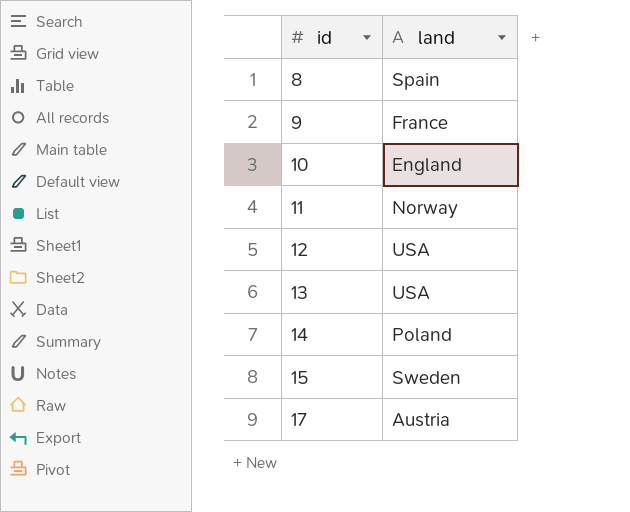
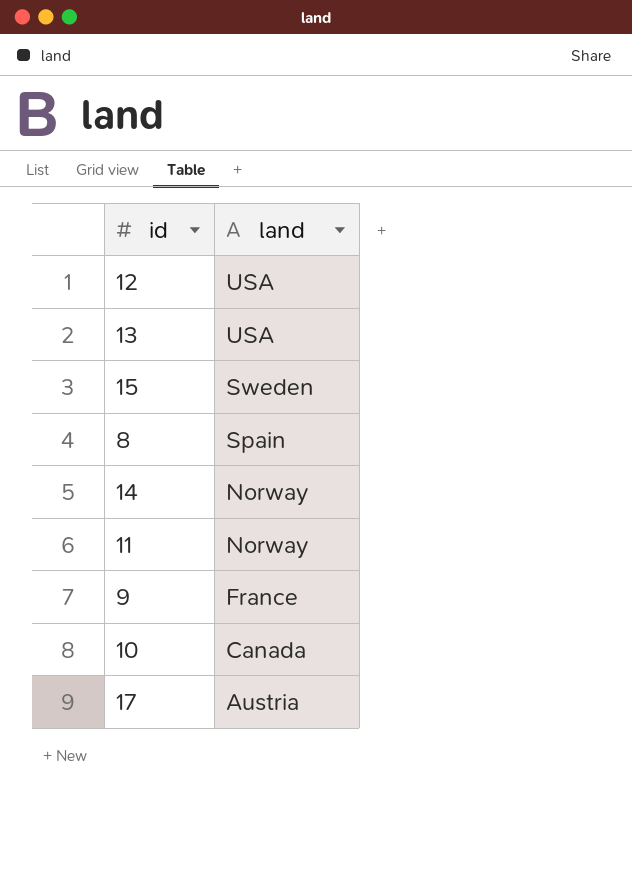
row order: id ascending -> land descending
14 | land: Poland -> Norway
10 | land: England -> Canada

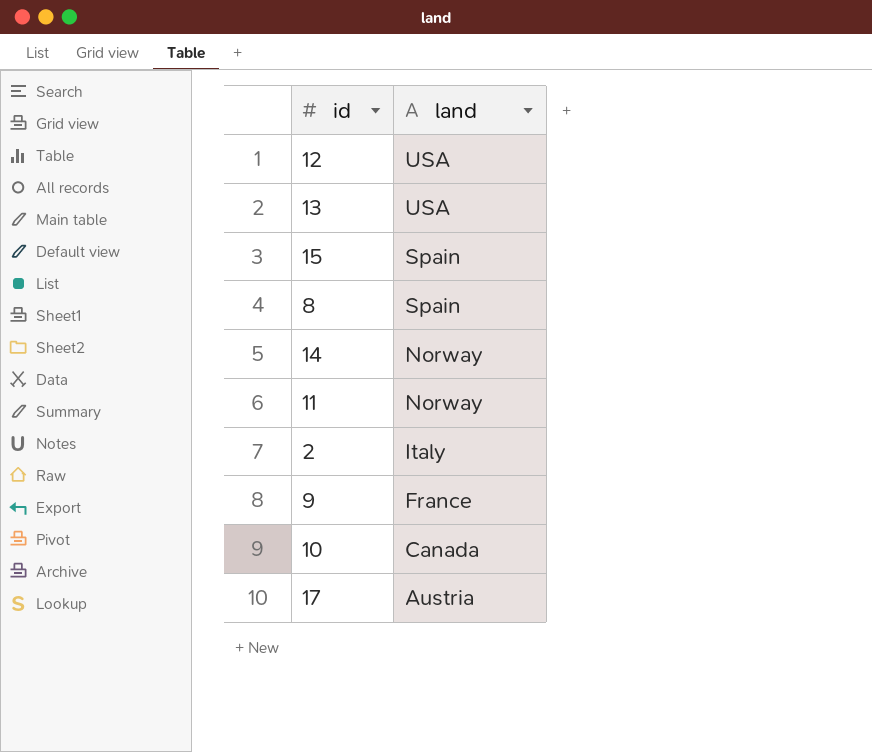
15 | land: Sweden -> Spain
row 2: none -> Italy

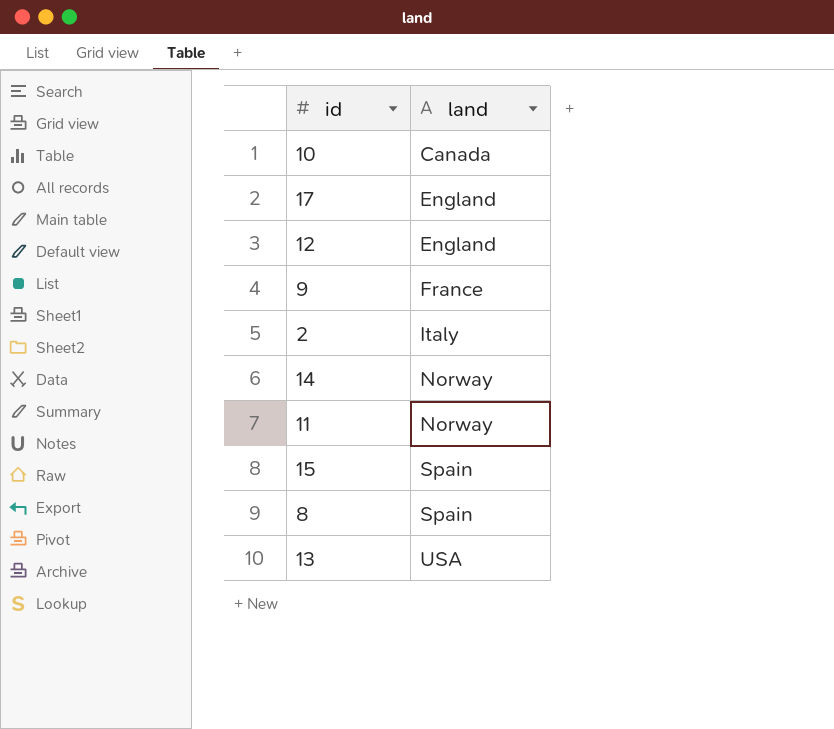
row order: land descending -> land ascending
17 | land: Austria -> England
12 | land: USA -> England

